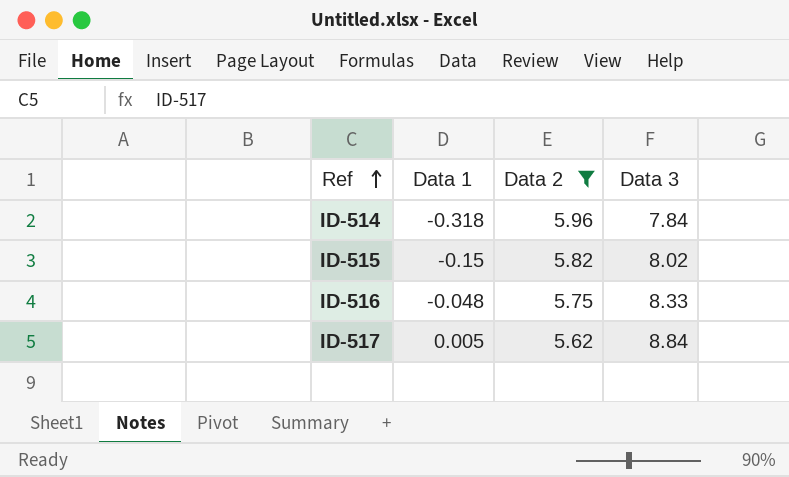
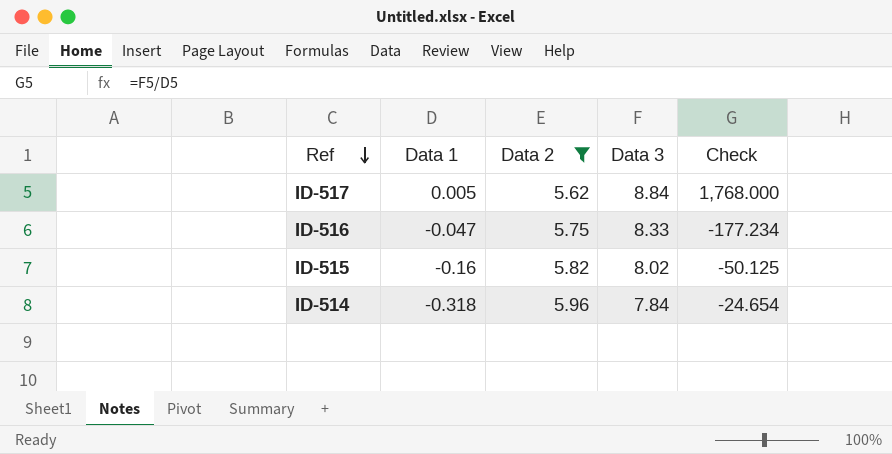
row order: Ref ascending -> Ref descending
column Check | formula: none -> [Data 3] / [Data 1]
ID-516 | Data 1: -0.048 -> -0.047
ID-515 | Data 1: -0.15 -> -0.16

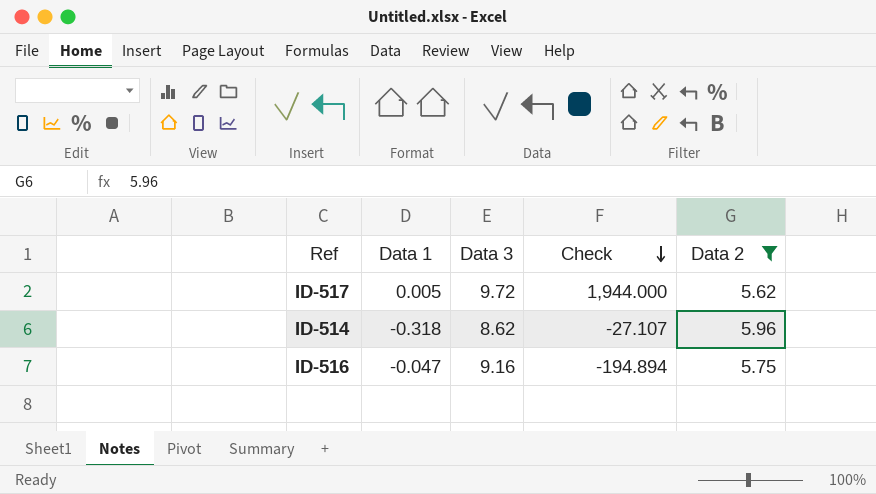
row order: Ref descending -> Check descending
column Data 2 | position: 3 -> 5
row ID-515: -0.16 | 5.82 | 8.02 | -50.125 -> none
ID-517 | Data 3: 8.84 -> 9.72
ID-517 | Check: 1,768.000 -> 1,944.000
ID-514 | Data 3: 7.84 -> 8.62
ID-514 | Check: -24.654 -> -27.107
ID-516 | Data 3: 8.33 -> 9.16
ID-516 | Check: -177.234 -> -194.894

